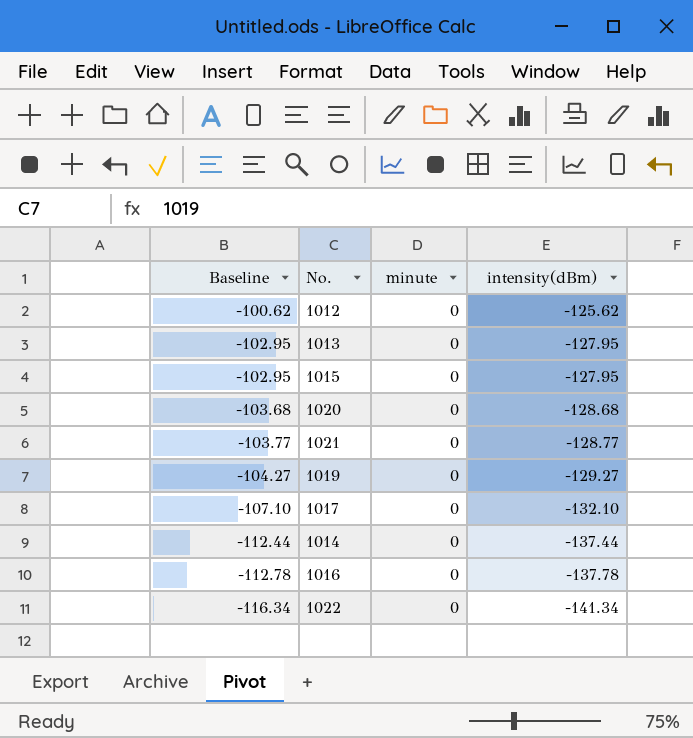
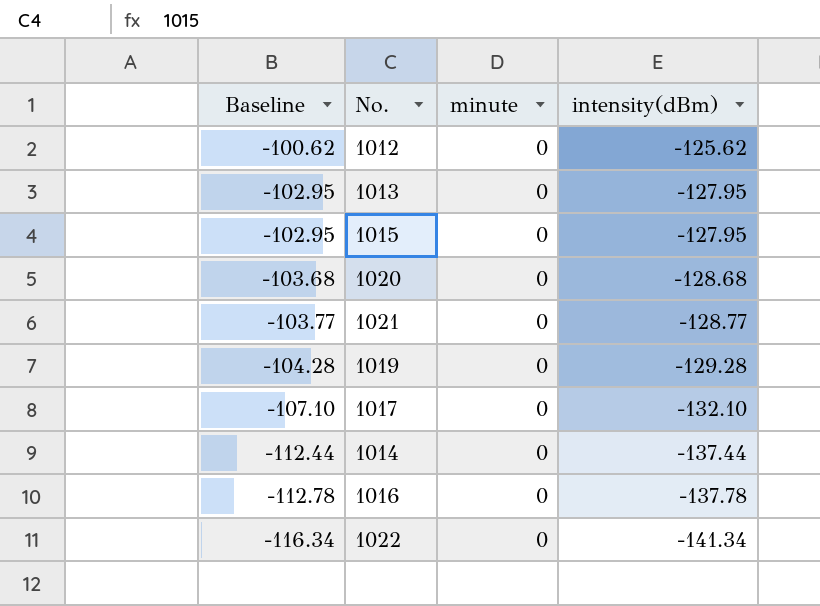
1019 | Baseline: -104.27 -> -104.28
1019 | intensity(dBm): -129.27 -> -129.28

